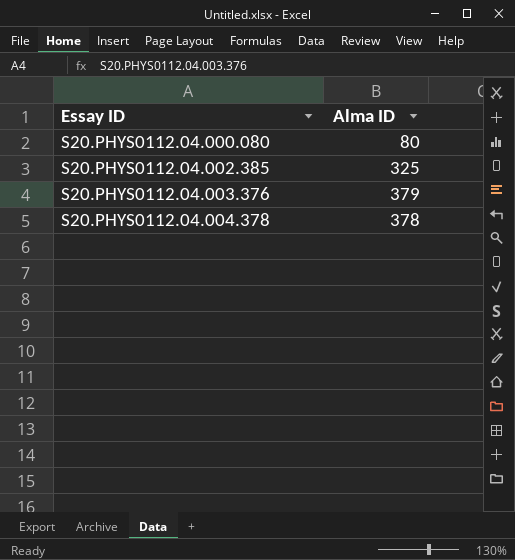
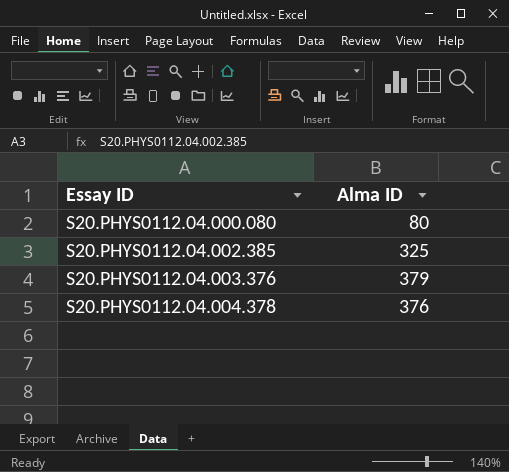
S20.PHYS0112.04.004.378 | Alma ID: 378 -> 376

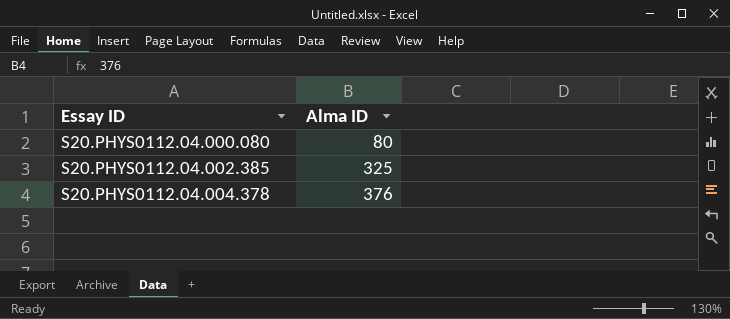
row S20.PHYS0112.04.003.376: 379 -> none

